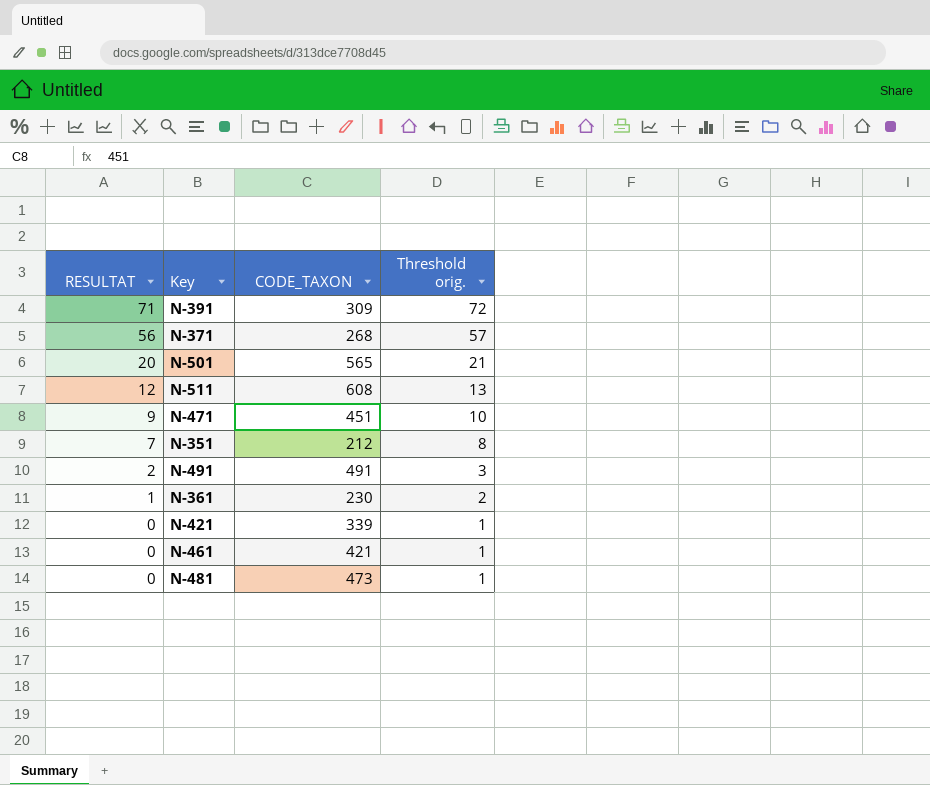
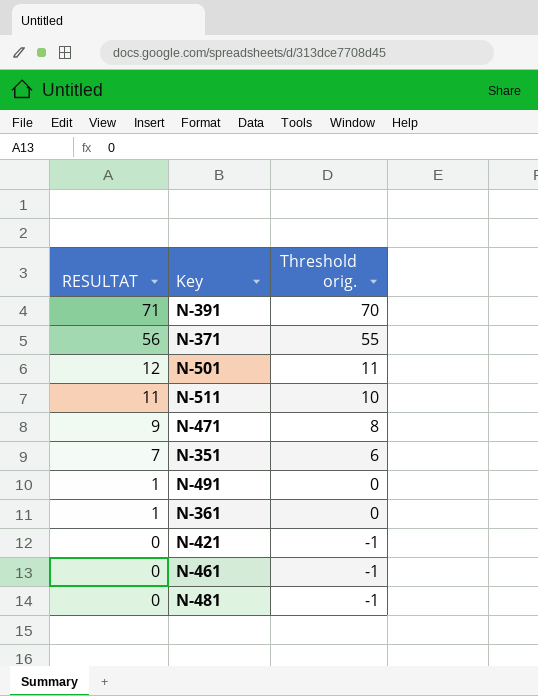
column CODE_TAXON | position: 3 -> none
column Threshold orig. | formula: [RESULTAT] + 1 -> [RESULTAT] - 1
N-501 | RESULTAT: 20 -> 12
N-511 | RESULTAT: 12 -> 11
N-491 | RESULTAT: 2 -> 1

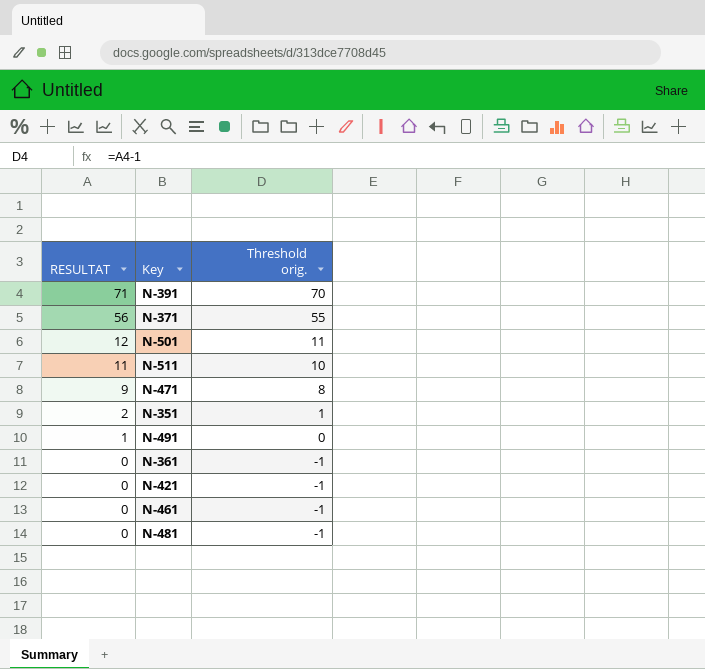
N-351 | RESULTAT: 7 -> 2
N-351 | Threshold orig.: 6 -> 1
N-361 | RESULTAT: 1 -> 0
N-361 | Threshold orig.: 0 -> -1

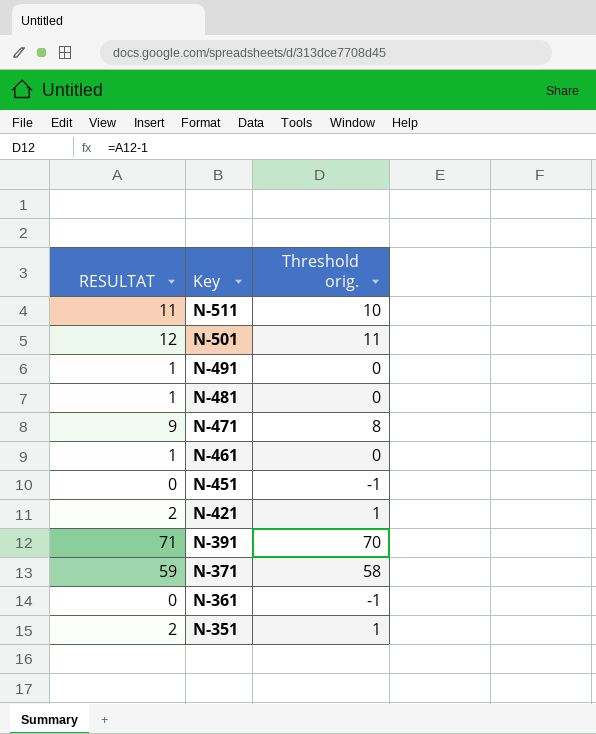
row order: RESULTAT descending -> Key descending
N-481 | RESULTAT: 0 -> 1
N-481 | Threshold orig.: -1 -> 0
N-461 | RESULTAT: 0 -> 1
N-461 | Threshold orig.: -1 -> 0
row N-451: none -> 0 | -1
N-421 | RESULTAT: 0 -> 2
N-421 | Threshold orig.: -1 -> 1
N-371 | RESULTAT: 56 -> 59
N-371 | Threshold orig.: 55 -> 58

